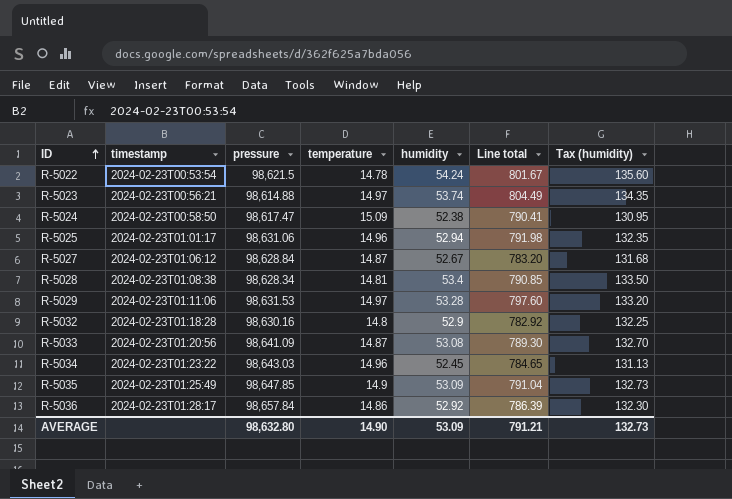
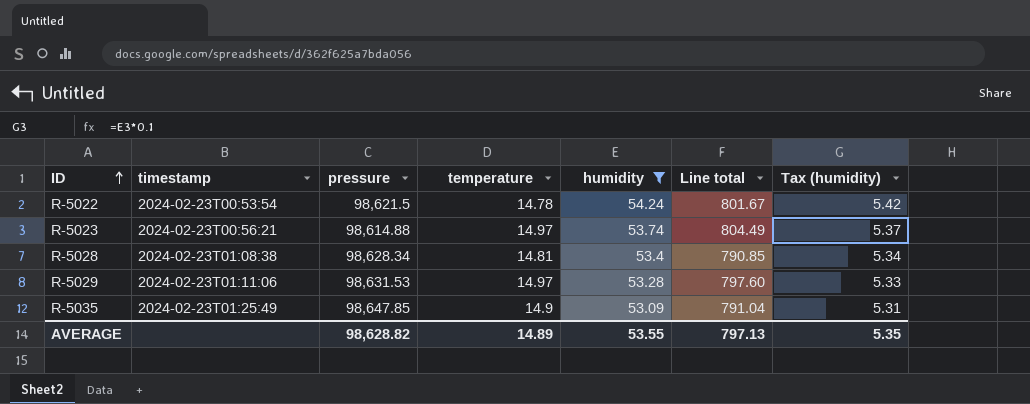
filter: none -> humidity >= 53.09
column Tax (humidity) | formula: [humidity] * 2.5 -> [humidity] * 0.1
AVERAGE | pressure: 98,632.80 -> 98,628.82
AVERAGE | temperature: 14.90 -> 14.89
AVERAGE | humidity: 53.09 -> 53.55
AVERAGE | Line total: 791.21 -> 797.13
AVERAGE | Tax (humidity): 132.73 -> 5.35

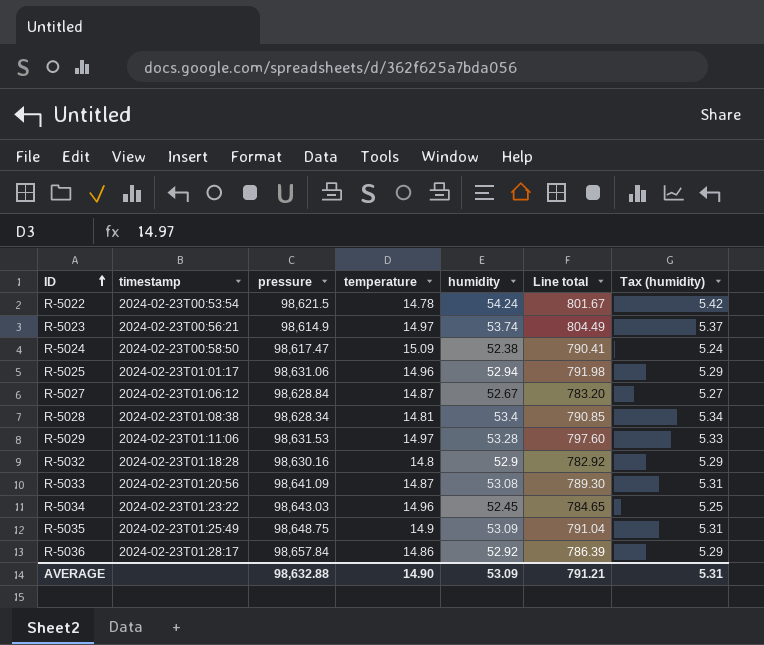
filter: humidity >= 53.09 -> none
R-5023 | pressure: 98,614.88 -> 98,614.9
R-5035 | pressure: 98,647.85 -> 98,648.75
AVERAGE | pressure: 98,628.82 -> 98,632.88
AVERAGE | temperature: 14.89 -> 14.90
AVERAGE | humidity: 53.55 -> 53.09
AVERAGE | Line total: 797.13 -> 791.21
AVERAGE | Tax (humidity): 5.35 -> 5.31

